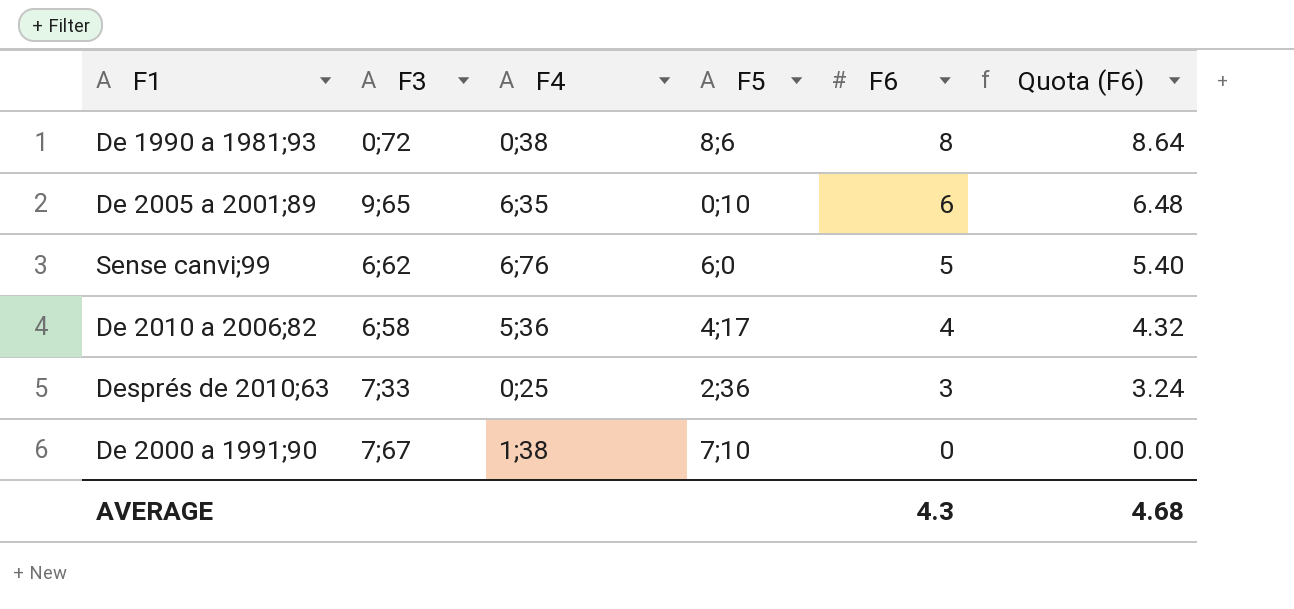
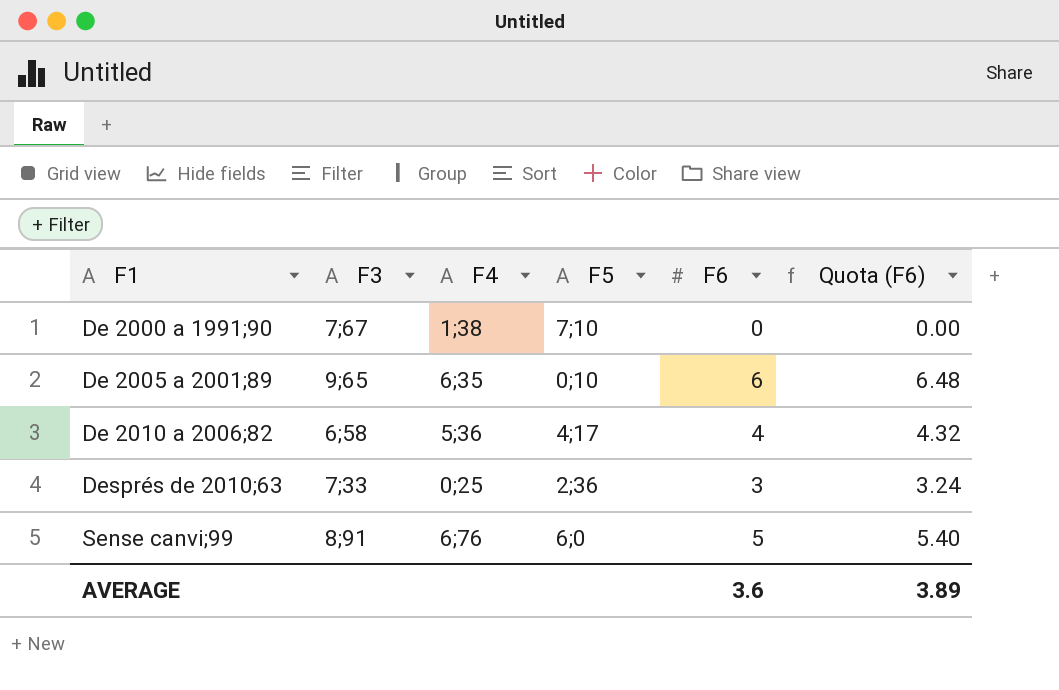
row order: F6 descending -> F1 ascending
row De 1990 a 1981;93: 0;72 | 0;38 | 8;6 | 8 | 8.64 -> none
Sense canvi;99 | F3: 6;62 -> 8;91
AVERAGE | F6: 4.3 -> 3.6
AVERAGE | Quota (F6): 4.68 -> 3.89

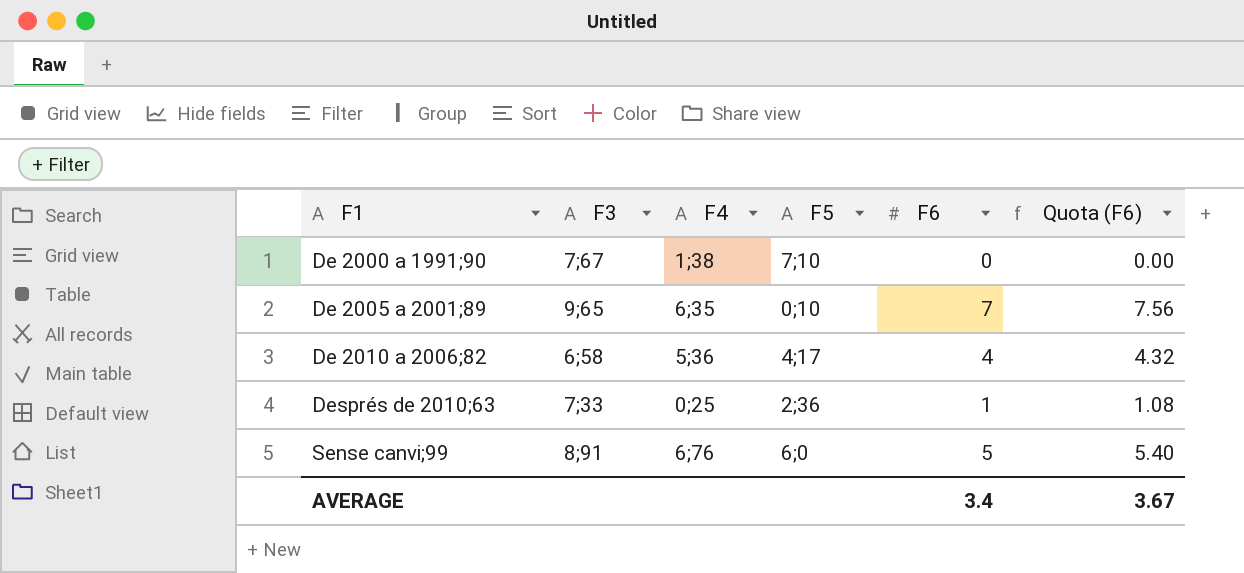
De 2005 a 2001;89 | F6: 6 -> 7
De 2005 a 2001;89 | Quota (F6): 6.48 -> 7.56
Després de 2010;63 | F6: 3 -> 1
Després de 2010;63 | Quota (F6): 3.24 -> 1.08
AVERAGE | F6: 3.6 -> 3.4
AVERAGE | Quota (F6): 3.89 -> 3.67

